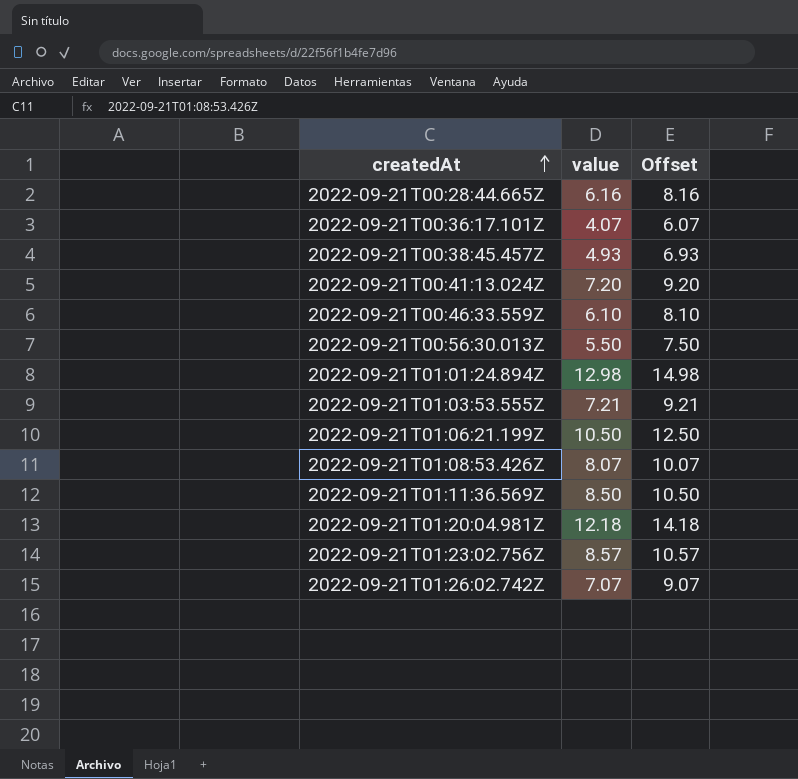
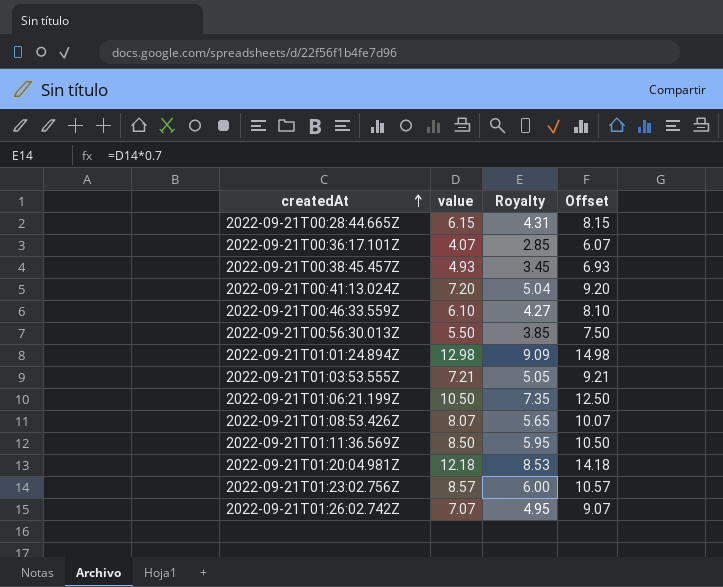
column Royalty | formula: none -> [value] * 0.7
2022-09-21T00:28:44.665Z | value: 6.16 -> 6.15
2022-09-21T00:28:44.665Z | Offset: 8.16 -> 8.15

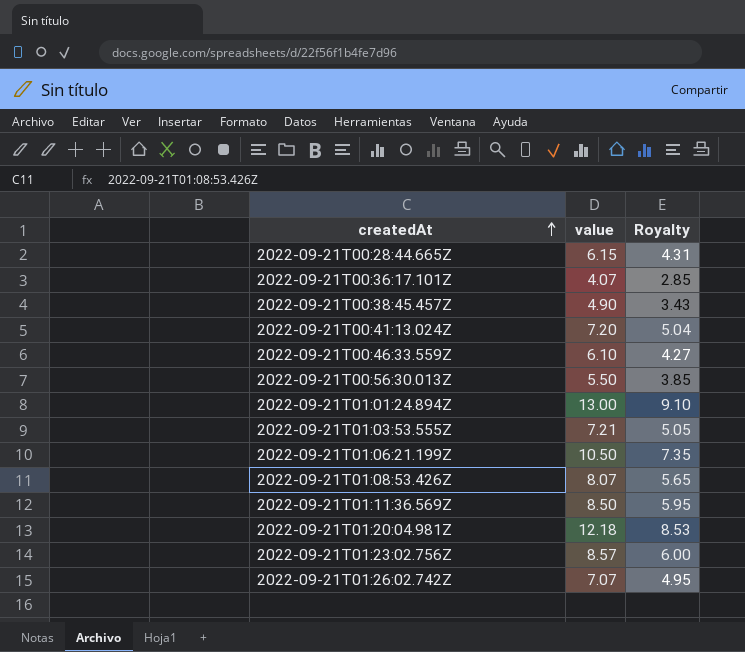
column Offset | formula: [value] + 2 -> none
2022-09-21T00:38:45.457Z | value: 4.93 -> 4.90
2022-09-21T00:38:45.457Z | Royalty: 3.45 -> 3.43
2022-09-21T01:01:24.894Z | value: 12.98 -> 13.00
2022-09-21T01:01:24.894Z | Royalty: 9.09 -> 9.10

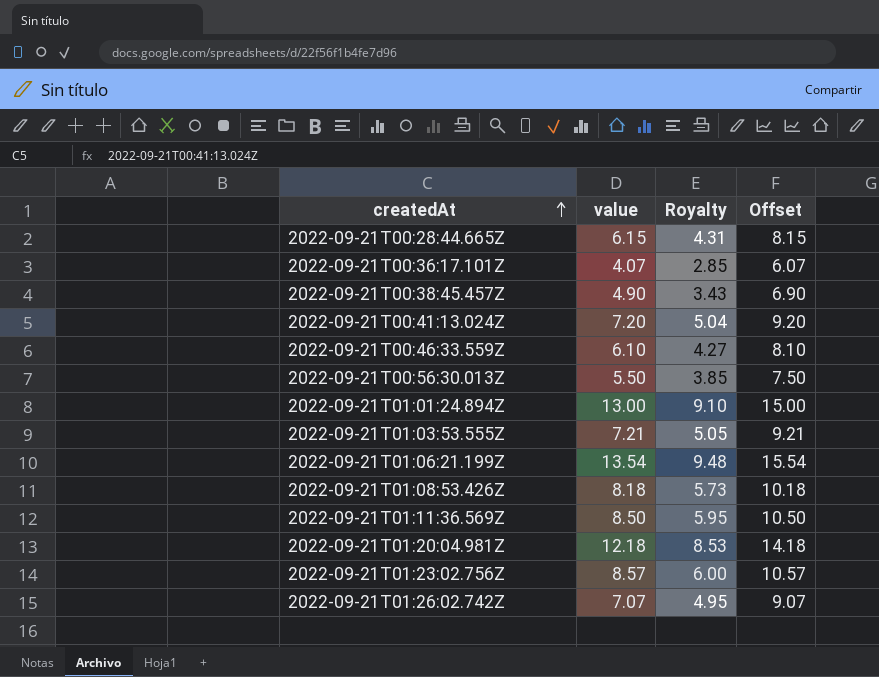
column Offset | formula: none -> [value] + 2
2022-09-21T01:06:21.199Z | value: 10.50 -> 13.54
2022-09-21T01:06:21.199Z | Royalty: 7.35 -> 9.48
2022-09-21T01:08:53.426Z | value: 8.07 -> 8.18
2022-09-21T01:08:53.426Z | Royalty: 5.65 -> 5.73

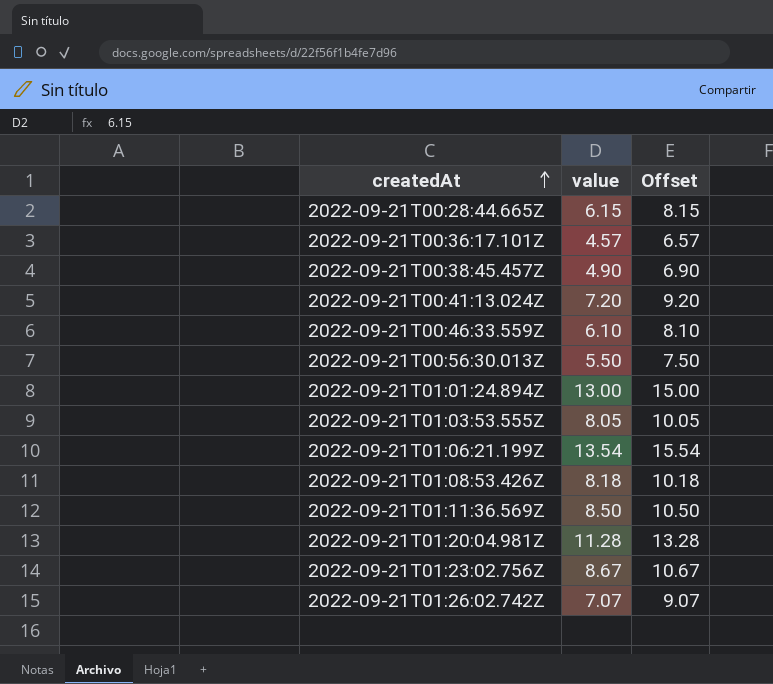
column Royalty | formula: [value] * 0.7 -> none
2022-09-21T00:36:17.101Z | value: 4.07 -> 4.57
2022-09-21T00:36:17.101Z | Offset: 6.07 -> 6.57
2022-09-21T01:03:53.555Z | value: 7.21 -> 8.05
2022-09-21T01:03:53.555Z | Offset: 9.21 -> 10.05
2022-09-21T01:20:04.981Z | value: 12.18 -> 11.28
2022-09-21T01:20:04.981Z | Offset: 14.18 -> 13.28
2022-09-21T01:23:02.756Z | value: 8.57 -> 8.67
2022-09-21T01:23:02.756Z | Offset: 10.57 -> 10.67

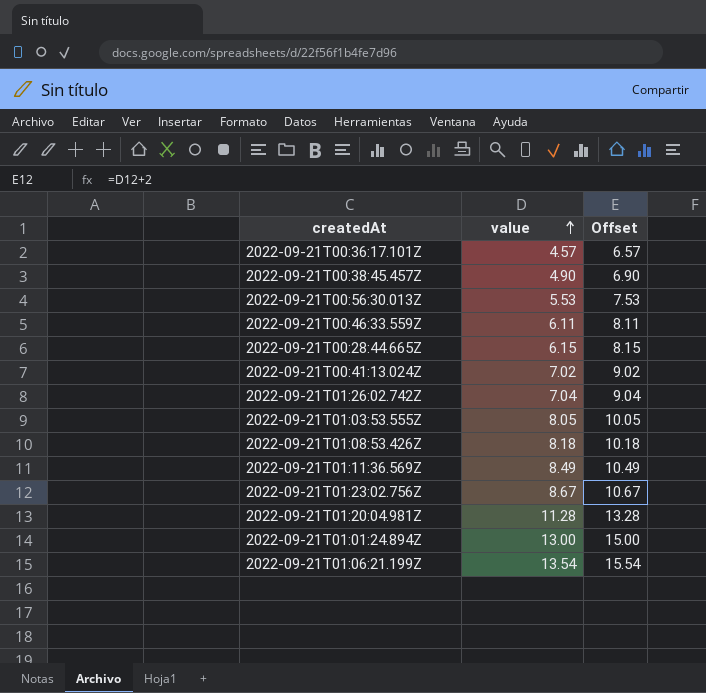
row order: createdAt ascending -> value ascending
2022-09-21T00:56:30.013Z | value: 5.50 -> 5.53
2022-09-21T00:56:30.013Z | Offset: 7.50 -> 7.53
2022-09-21T00:46:33.559Z | value: 6.10 -> 6.11
2022-09-21T00:46:33.559Z | Offset: 8.10 -> 8.11
2022-09-21T00:41:13.024Z | value: 7.20 -> 7.02
2022-09-21T00:41:13.024Z | Offset: 9.20 -> 9.02
2022-09-21T01:26:02.742Z | value: 7.07 -> 7.04
2022-09-21T01:26:02.742Z | Offset: 9.07 -> 9.04
2022-09-21T01:11:36.569Z | value: 8.50 -> 8.49
2022-09-21T01:11:36.569Z | Offset: 10.50 -> 10.49

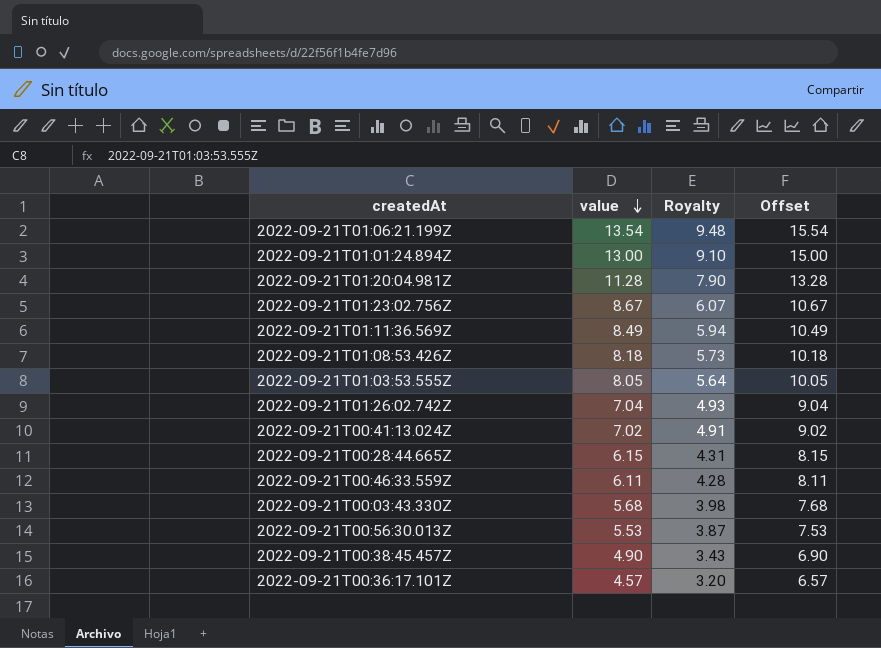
row order: value ascending -> value descending
column Royalty | formula: none -> [value] * 0.7
row 2022-09-21T00:03:43.330Z: none -> 5.68 | 3.98 | 7.68

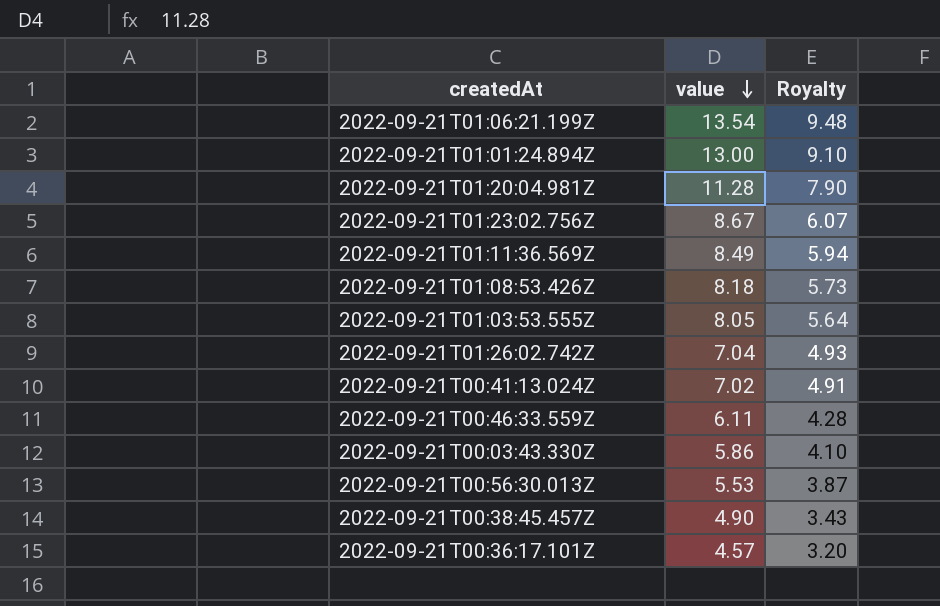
column Offset | formula: [value] + 2 -> none
row 2022-09-21T00:28:44.665Z: 6.15 | 4.31 | 8.15 -> none
2022-09-21T00:03:43.330Z | value: 5.68 -> 5.86
2022-09-21T00:03:43.330Z | Royalty: 3.98 -> 4.10

